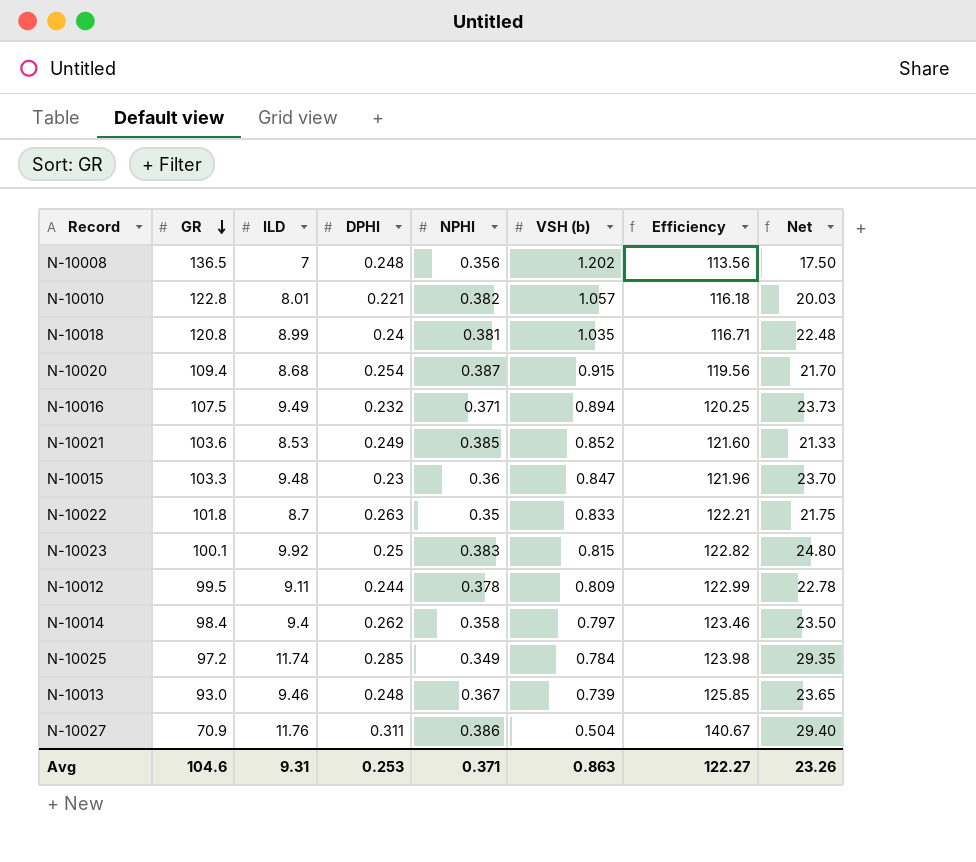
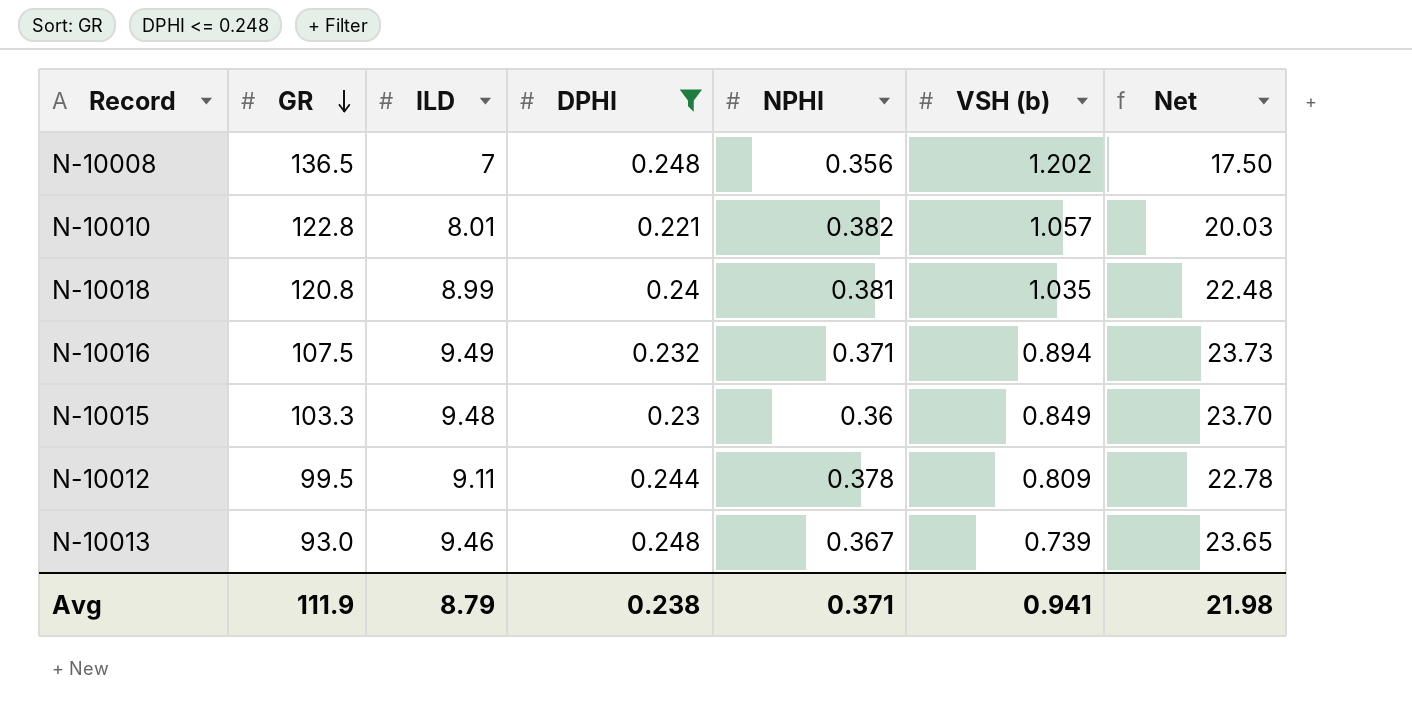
filter: none -> DPHI <= 0.248
column Efficiency | formula: [GR] / [VSH (b)] -> none
N-10015 | VSH (b): 0.847 -> 0.849
Avg | GR: 104.6 -> 111.9
Avg | ILD: 9.31 -> 8.79
Avg | DPHI: 0.253 -> 0.238
Avg | VSH (b): 0.863 -> 0.941
Avg | Net: 23.26 -> 21.98

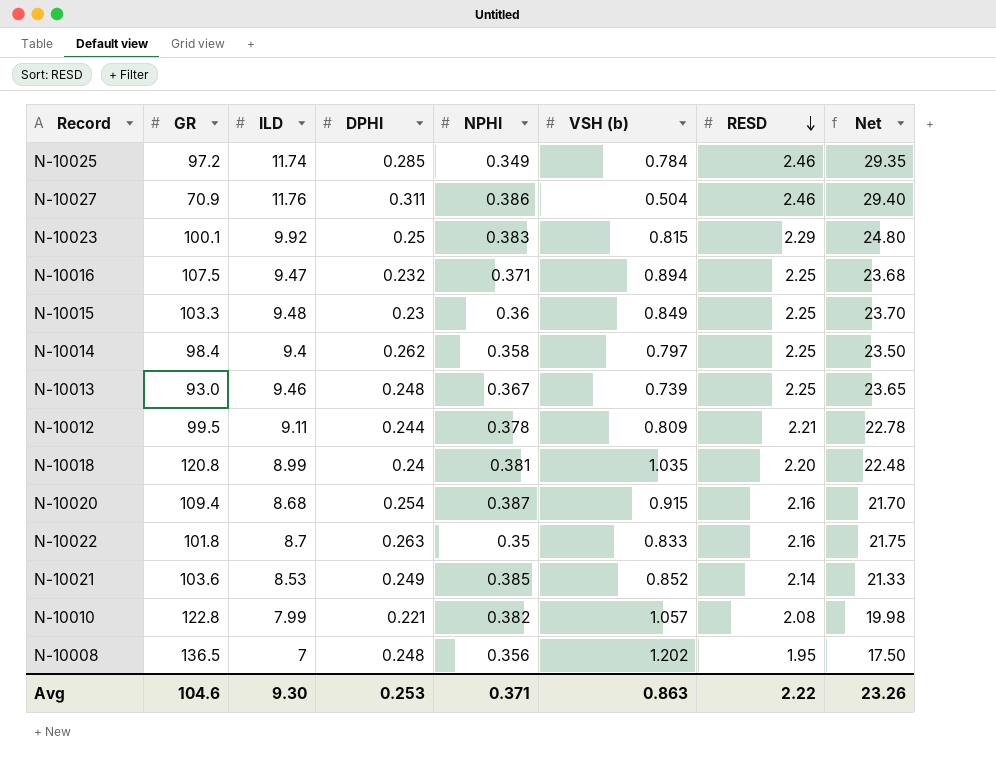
filter: DPHI <= 0.248 -> none
row order: GR descending -> RESD descending
column RESD | position: none -> 7
N-10016 | ILD: 9.49 -> 9.47
N-10016 | Net: 23.73 -> 23.68
N-10010 | ILD: 8.01 -> 7.99
N-10010 | Net: 20.03 -> 19.98
Avg | GR: 111.9 -> 104.6
Avg | ILD: 8.79 -> 9.30
Avg | DPHI: 0.238 -> 0.253
Avg | VSH (b): 0.941 -> 0.863
Avg | Net: 21.98 -> 23.26

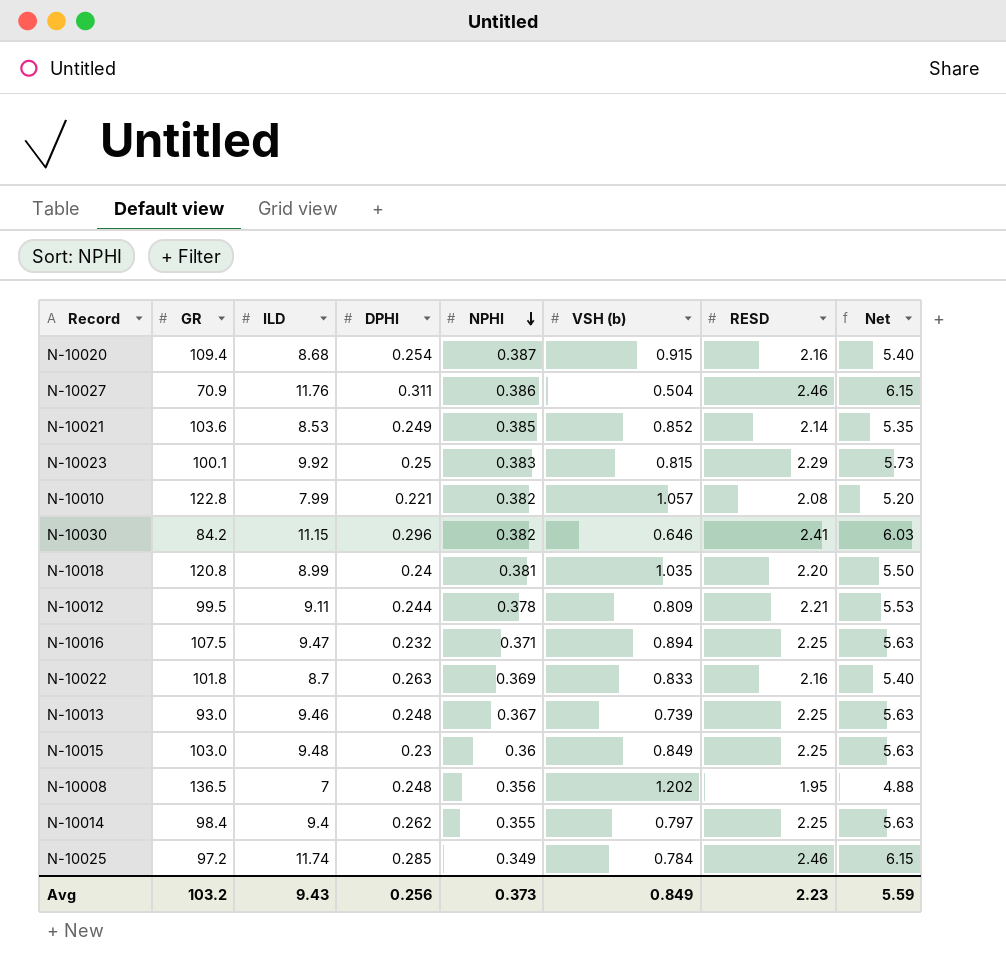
row order: RESD descending -> NPHI descending
column Net | formula: [ILD] * 2.5 -> [RESD] * 2.5
row N-10030: none -> 84.2 | 11.15 | 0.296 | 0.382 | 0.646 | 2.41 | 6.03
N-10022 | NPHI: 0.35 -> 0.369
N-10015 | GR: 103.3 -> 103.0
N-10014 | NPHI: 0.358 -> 0.355
Avg | GR: 104.6 -> 103.2
Avg | ILD: 9.30 -> 9.43
Avg | DPHI: 0.253 -> 0.256
Avg | NPHI: 0.371 -> 0.373
Avg | VSH (b): 0.863 -> 0.849
Avg | RESD: 2.22 -> 2.23
Avg | Net: 23.26 -> 5.59

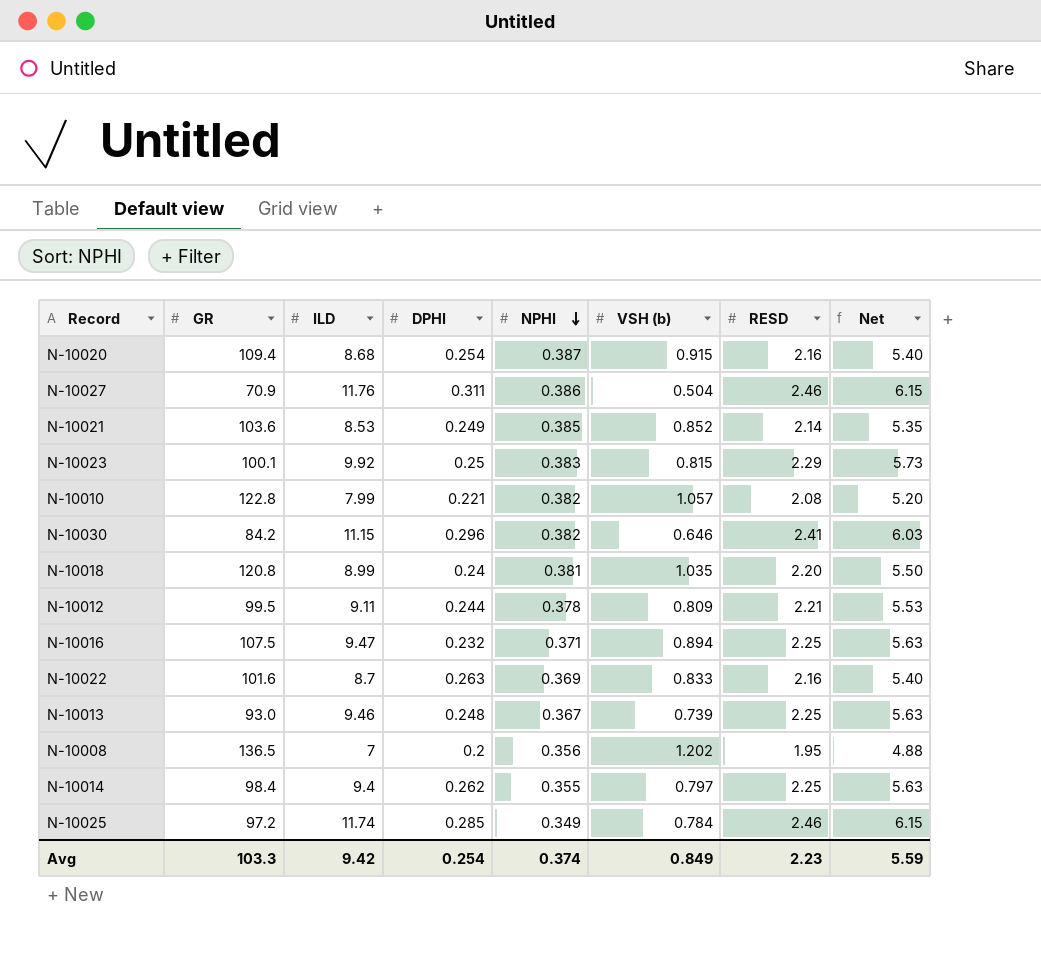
row N-10015: 103.0 | 9.48 | 0.23 | 0.36 | 0.849 | 2.25 | 5.63 -> none
N-10022 | GR: 101.8 -> 101.6
N-10008 | DPHI: 0.248 -> 0.2
Avg | GR: 103.2 -> 103.3
Avg | ILD: 9.43 -> 9.42
Avg | DPHI: 0.256 -> 0.254
Avg | NPHI: 0.373 -> 0.374

